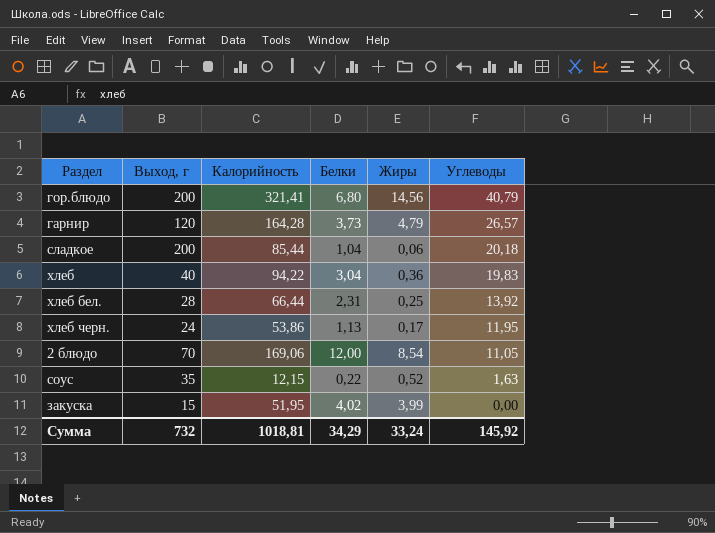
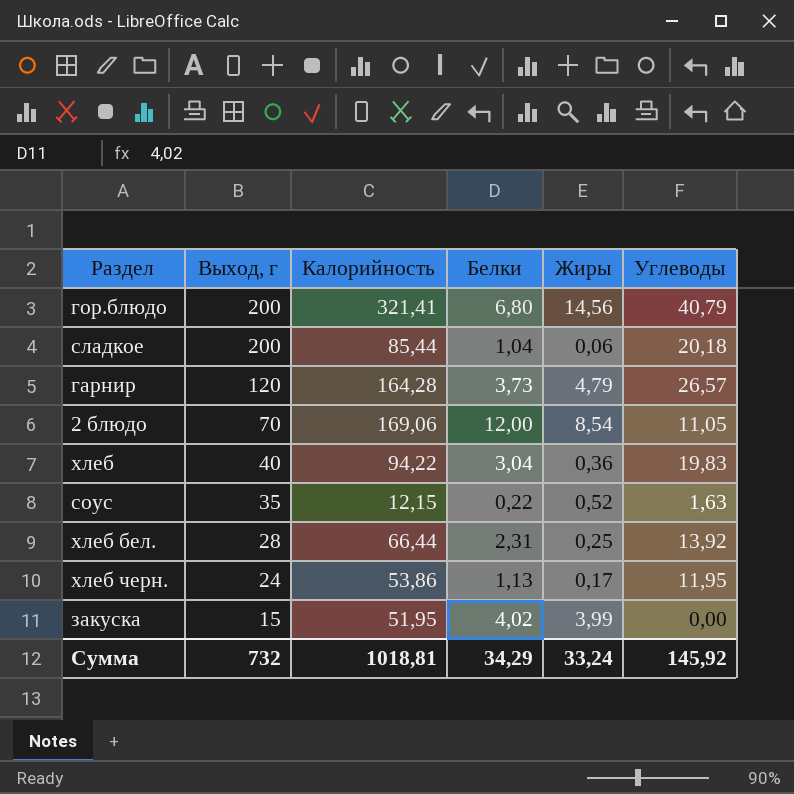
row order: Углеводы descending -> Выход, г descending

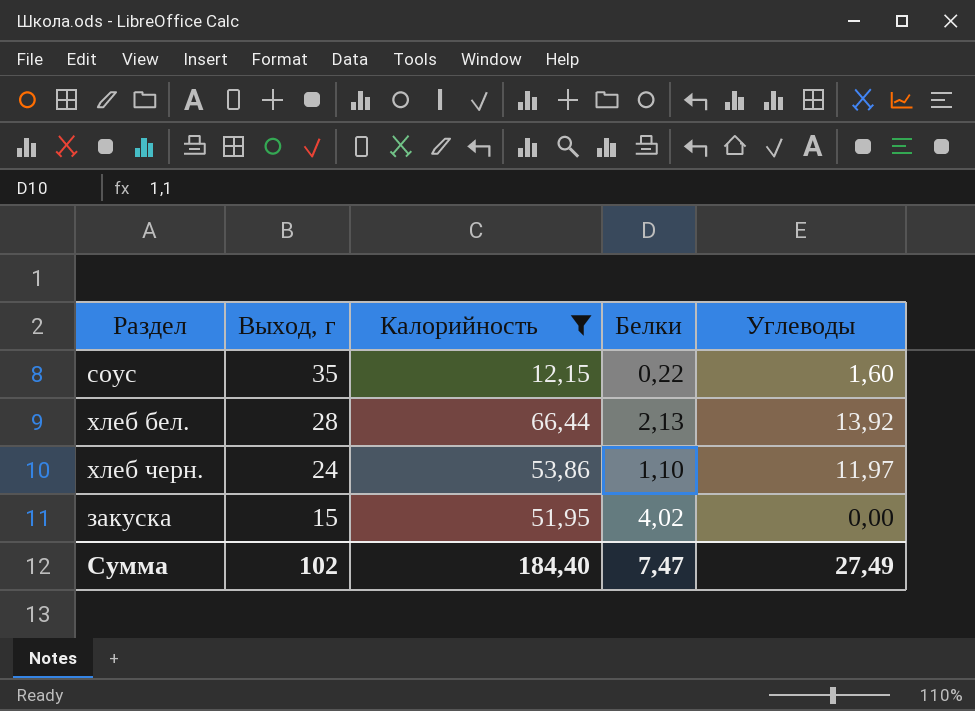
filter: none -> Калорийность <= 66,44
column Жиры | position: 5 -> none
соус | Углеводы: 1,63 -> 1,60
хлеб бел. | Белки: 2,31 -> 2,13
хлеб черн. | Белки: 1,13 -> 1,10
хлеб черн. | Углеводы: 11,95 -> 11,97
Сумма | Выход, г: 732 -> 102
Сумма | Калорийность: 1018,81 -> 184,40
Сумма | Белки: 34,29 -> 7,47
Сумма | Углеводы: 145,92 -> 27,49

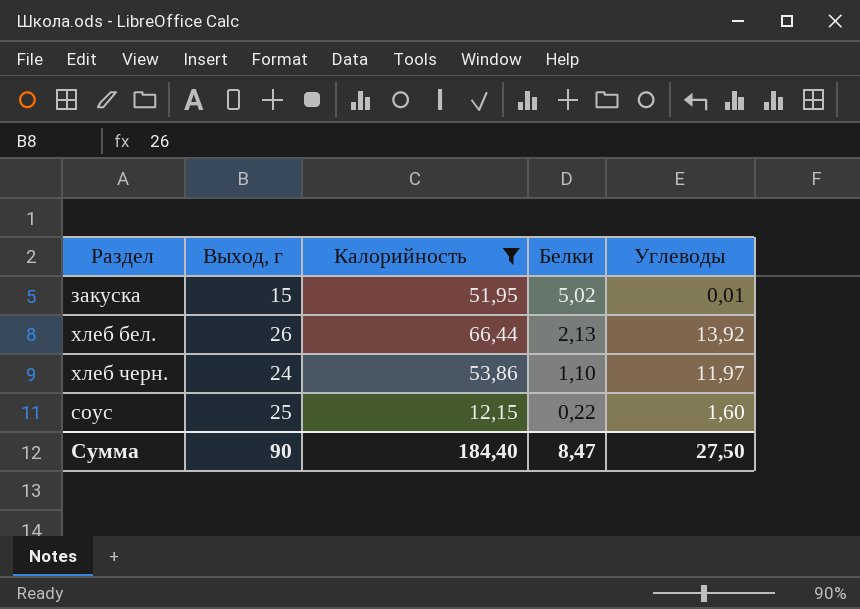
row order: Выход, г descending -> Белки descending
закуска | Белки: 4,02 -> 5,02
закуска | Углеводы: 0,00 -> 0,01
хлеб бел. | Выход, г: 28 -> 26
соус | Выход, г: 35 -> 25
Сумма | Выход, г: 102 -> 90
Сумма | Белки: 7,47 -> 8,47
Сумма | Углеводы: 27,49 -> 27,50

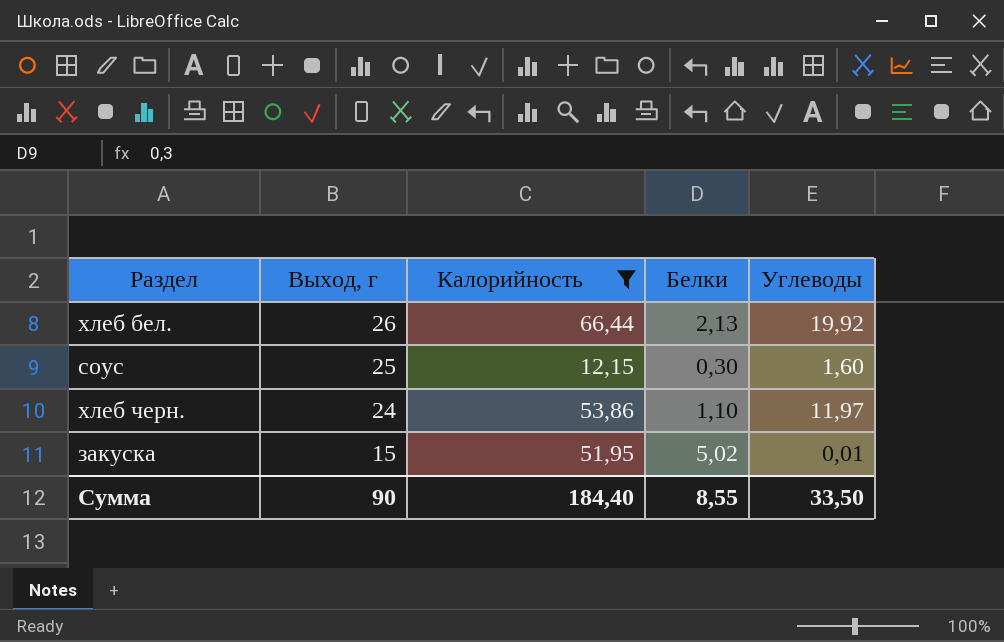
row order: Белки descending -> Выход, г descending
хлеб бел. | Углеводы: 13,92 -> 19,92
соус | Белки: 0,22 -> 0,30
Сумма | Белки: 8,47 -> 8,55
Сумма | Углеводы: 27,50 -> 33,50

